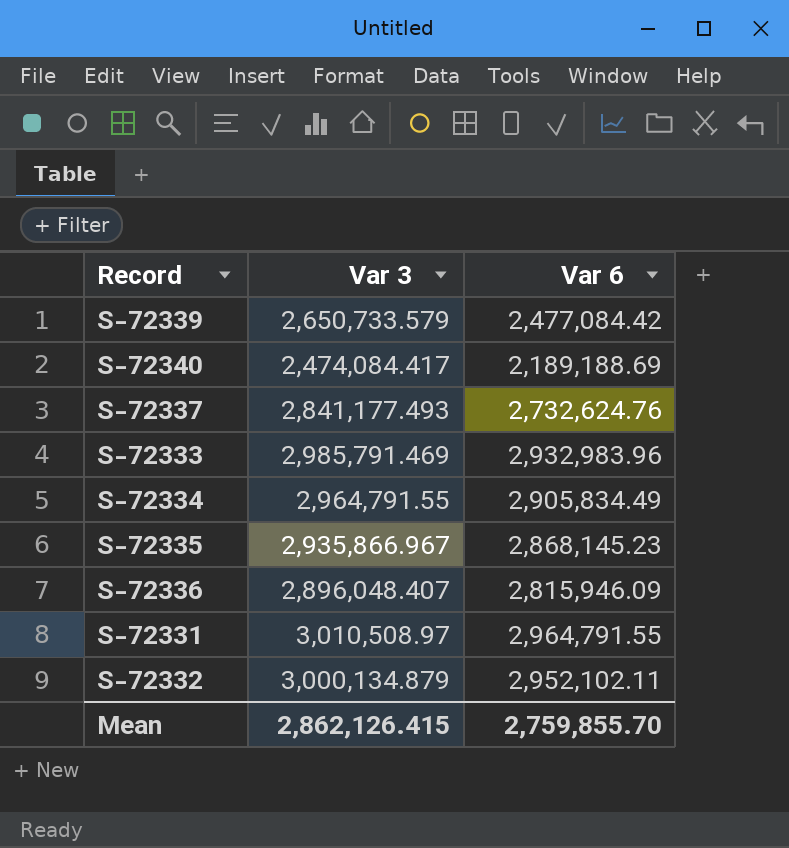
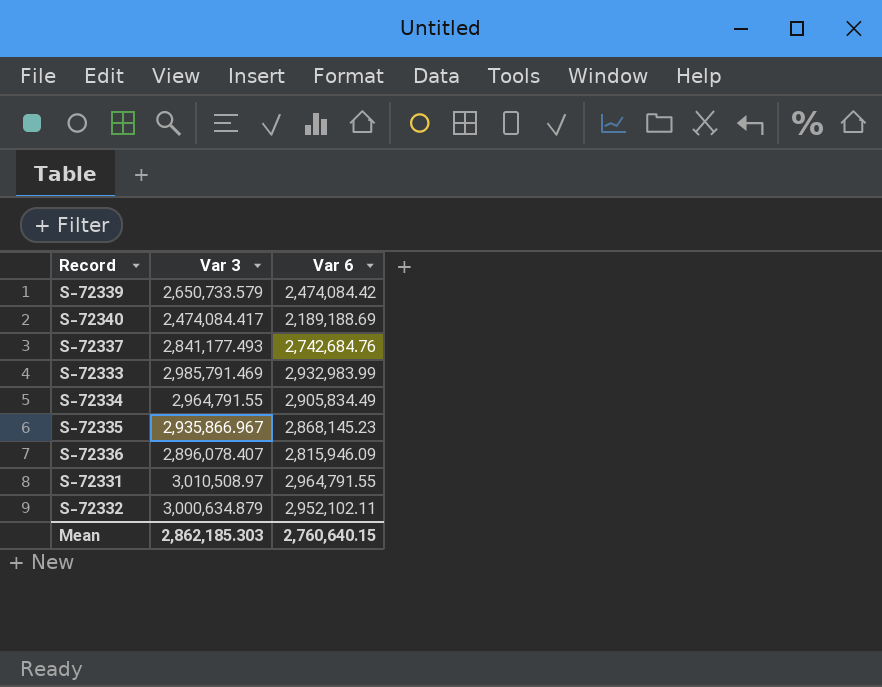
S-72339 | Var 6: 2,477,084.42 -> 2,474,084.42
S-72337 | Var 6: 2,732,624.76 -> 2,742,684.76
S-72333 | Var 6: 2,932,983.96 -> 2,932,983.99
S-72336 | Var 3: 2,896,048.407 -> 2,896,078.407
S-72332 | Var 3: 3,000,134.879 -> 3,000,634.879
Mean | Var 3: 2,862,126.415 -> 2,862,185.303
Mean | Var 6: 2,759,855.70 -> 2,760,640.15

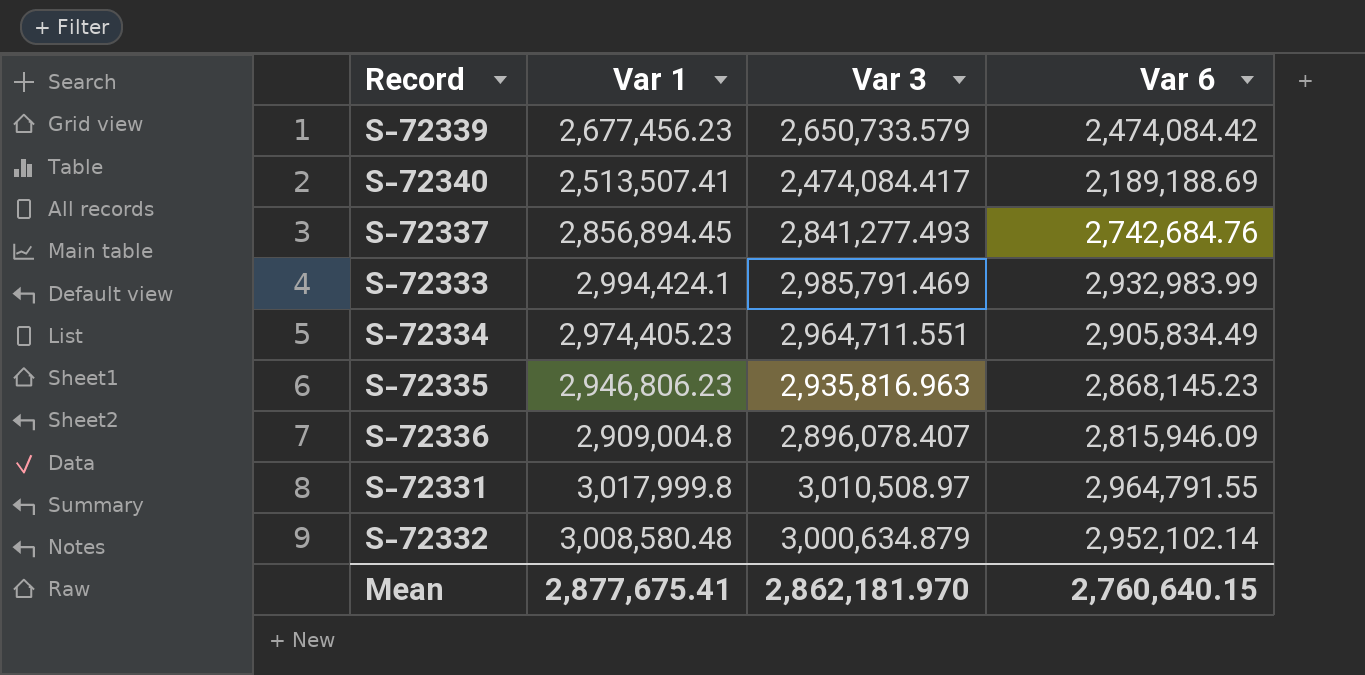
column Var 1 | position: none -> 2
S-72337 | Var 3: 2,841,177.493 -> 2,841,277.493
S-72334 | Var 3: 2,964,791.55 -> 2,964,711.551
S-72335 | Var 3: 2,935,866.967 -> 2,935,816.963
S-72332 | Var 6: 2,952,102.11 -> 2,952,102.14
Mean | Var 3: 2,862,185.303 -> 2,862,181.970

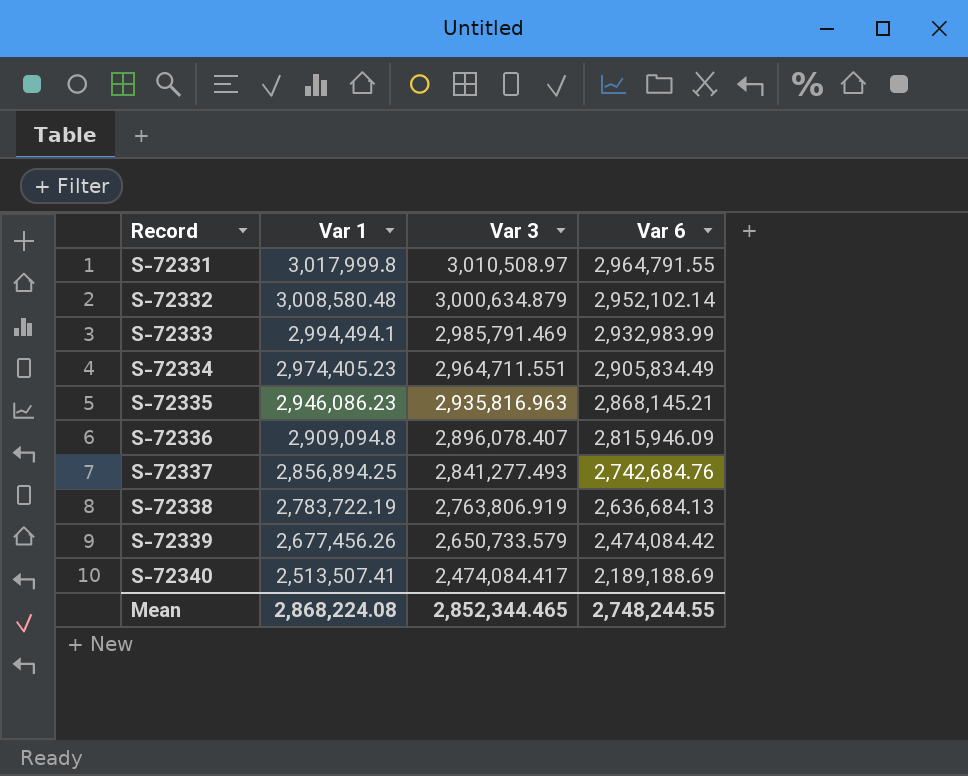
row order: none -> Record ascending
S-72333 | Var 1: 2,994,424.1 -> 2,994,494.1
S-72335 | Var 1: 2,946,806.23 -> 2,946,086.23
S-72335 | Var 6: 2,868,145.23 -> 2,868,145.21
S-72336 | Var 1: 2,909,004.8 -> 2,909,094.8
S-72337 | Var 1: 2,856,894.45 -> 2,856,894.25
row S-72338: none -> 2,783,722.19 | 2,763,806.919 | 2,636,684.13
S-72339 | Var 1: 2,677,456.23 -> 2,677,456.26
Mean | Var 1: 2,877,675.41 -> 2,868,224.08
Mean | Var 3: 2,862,181.970 -> 2,852,344.465
Mean | Var 6: 2,760,640.15 -> 2,748,244.55

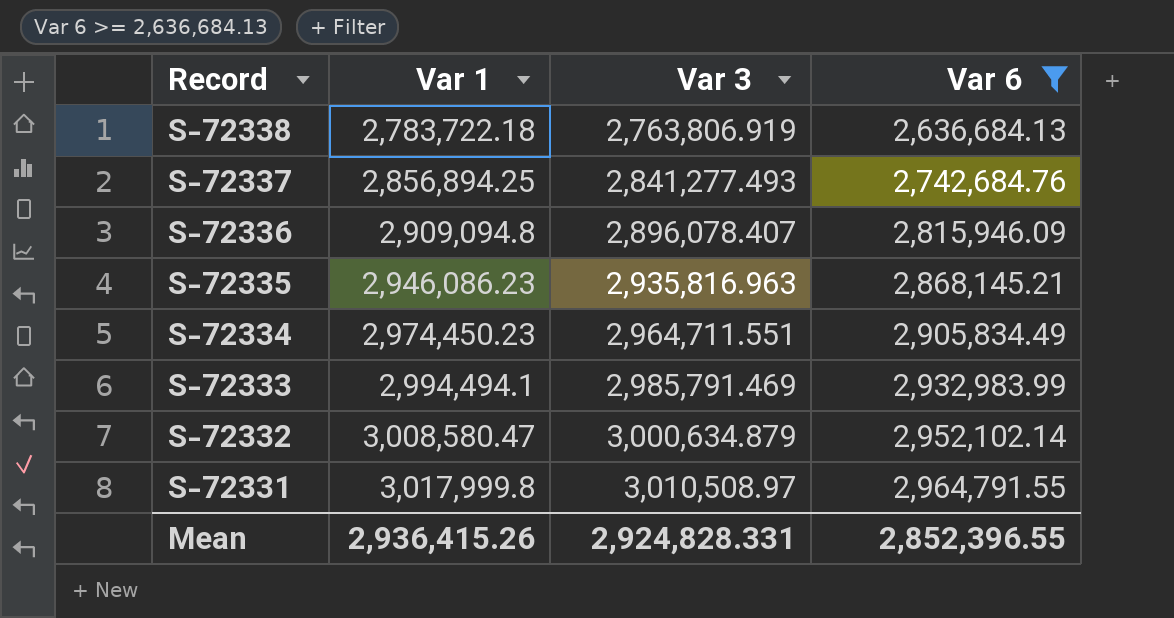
filter: none -> Var 6 >= 2,636,684.13
row order: Record ascending -> Record descending
S-72338 | Var 1: 2,783,722.19 -> 2,783,722.18
S-72334 | Var 1: 2,974,405.23 -> 2,974,450.23
S-72332 | Var 1: 3,008,580.48 -> 3,008,580.47
Mean | Var 1: 2,868,224.08 -> 2,936,415.26
Mean | Var 3: 2,852,344.465 -> 2,924,828.331
Mean | Var 6: 2,748,244.55 -> 2,852,396.55

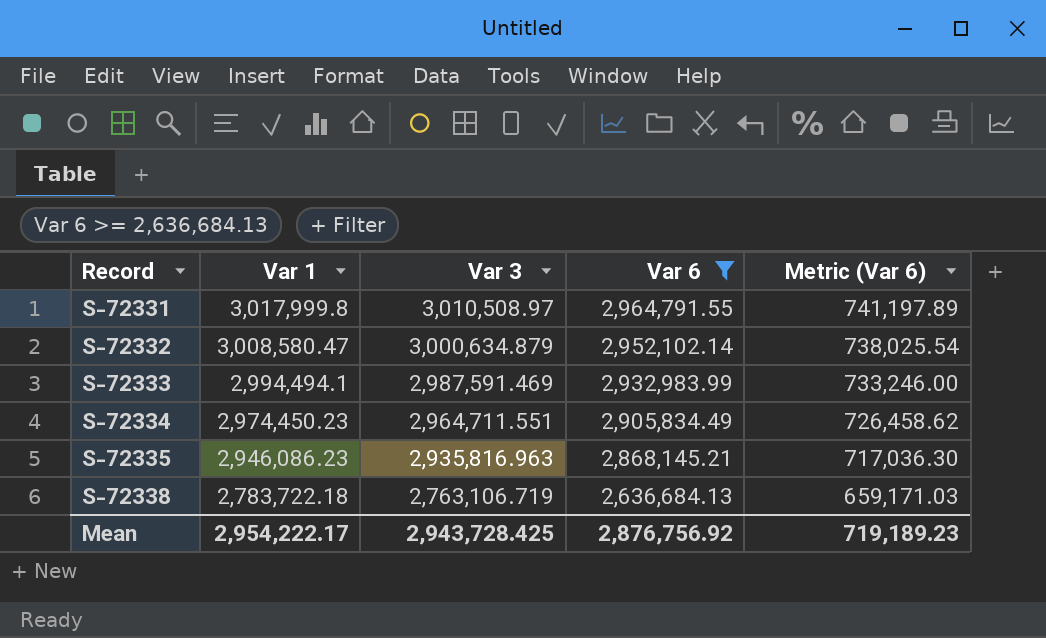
row order: Record descending -> Record ascending
column Metric (Var 6) | formula: none -> [Var 6] * 0.25
row S-72337: 2,856,894.25 | 2,841,277.493 | 2,742,684.76 -> none
row S-72336: 2,909,094.8 | 2,896,078.407 | 2,815,946.09 -> none
S-72333 | Var 3: 2,985,791.469 -> 2,987,591.469
S-72338 | Var 3: 2,763,806.919 -> 2,763,106.719
Mean | Var 1: 2,936,415.26 -> 2,954,222.17
Mean | Var 3: 2,924,828.331 -> 2,943,728.425
Mean | Var 6: 2,852,396.55 -> 2,876,756.92

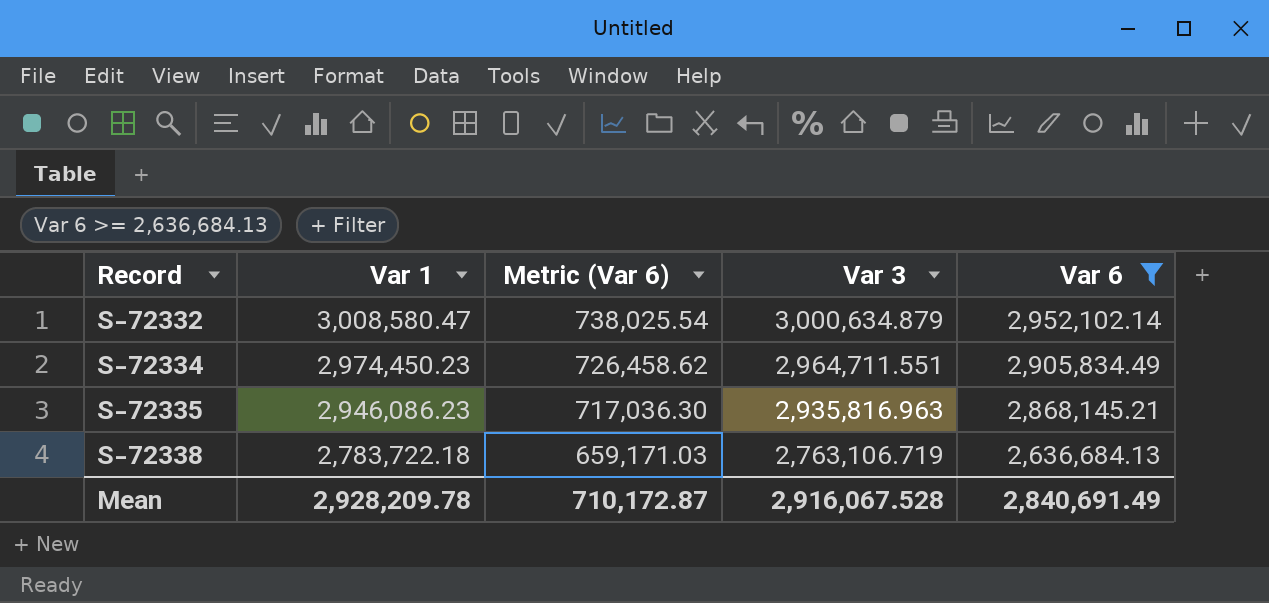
column Metric (Var 6) | position: 5 -> 3
row S-72331: 3,017,999.8 | 3,010,508.97 | 2,964,791.55 | 741,197.89 -> none
row S-72333: 2,994,494.1 | 2,987,591.469 | 2,932,983.99 | 733,246.00 -> none
Mean | Var 1: 2,954,222.17 -> 2,928,209.78
Mean | Metric (Var 6): 719,189.23 -> 710,172.87
Mean | Var 3: 2,943,728.425 -> 2,916,067.528
Mean | Var 6: 2,876,756.92 -> 2,840,691.49

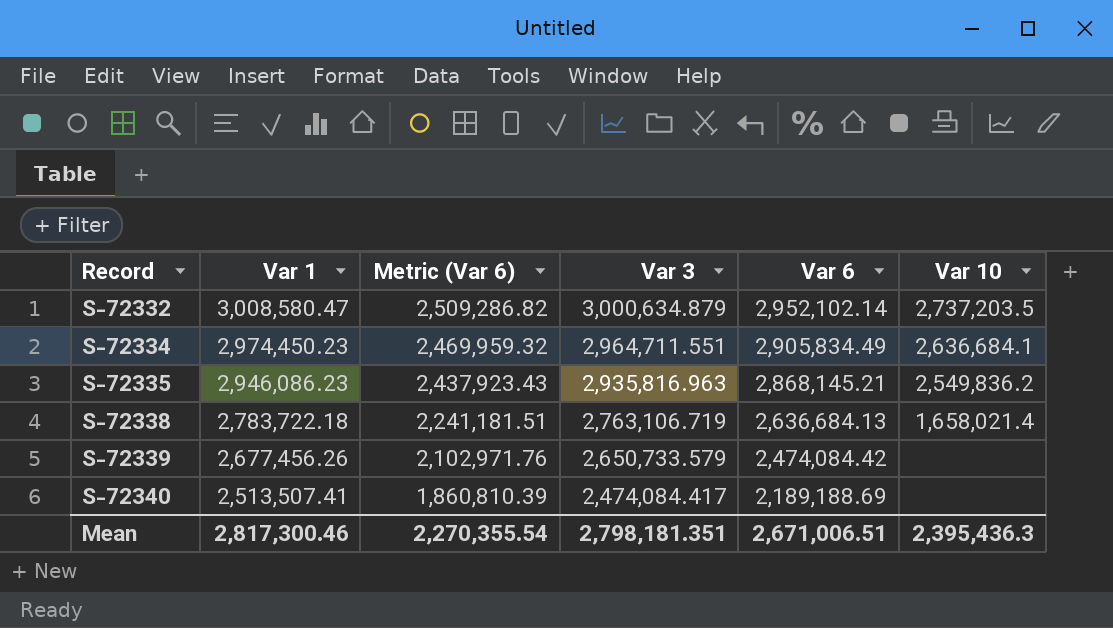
filter: Var 6 >= 2,636,684.13 -> none
column Metric (Var 6) | formula: [Var 6] * 0.25 -> [Var 6] * 0.85
column Var 10 | position: none -> 6
Mean | Var 1: 2,928,209.78 -> 2,817,300.46
Mean | Metric (Var 6): 710,172.87 -> 2,270,355.54
Mean | Var 3: 2,916,067.528 -> 2,798,181.351
Mean | Var 6: 2,840,691.49 -> 2,671,006.51

